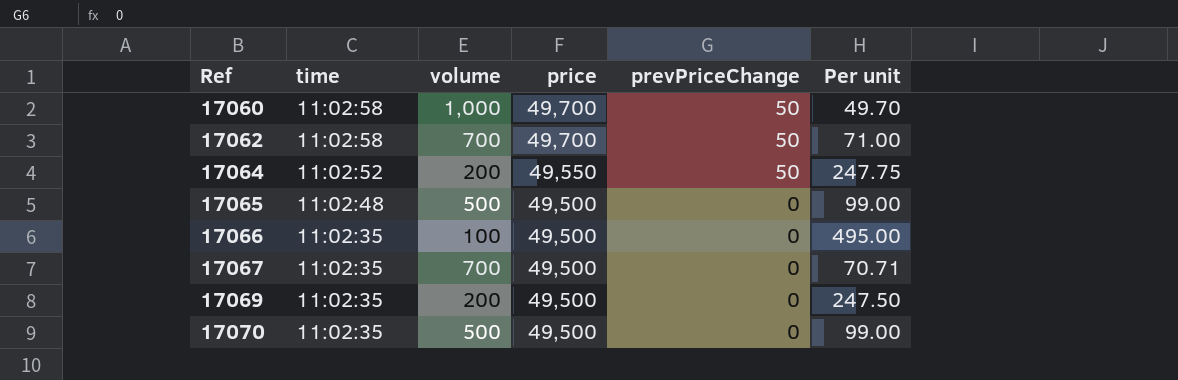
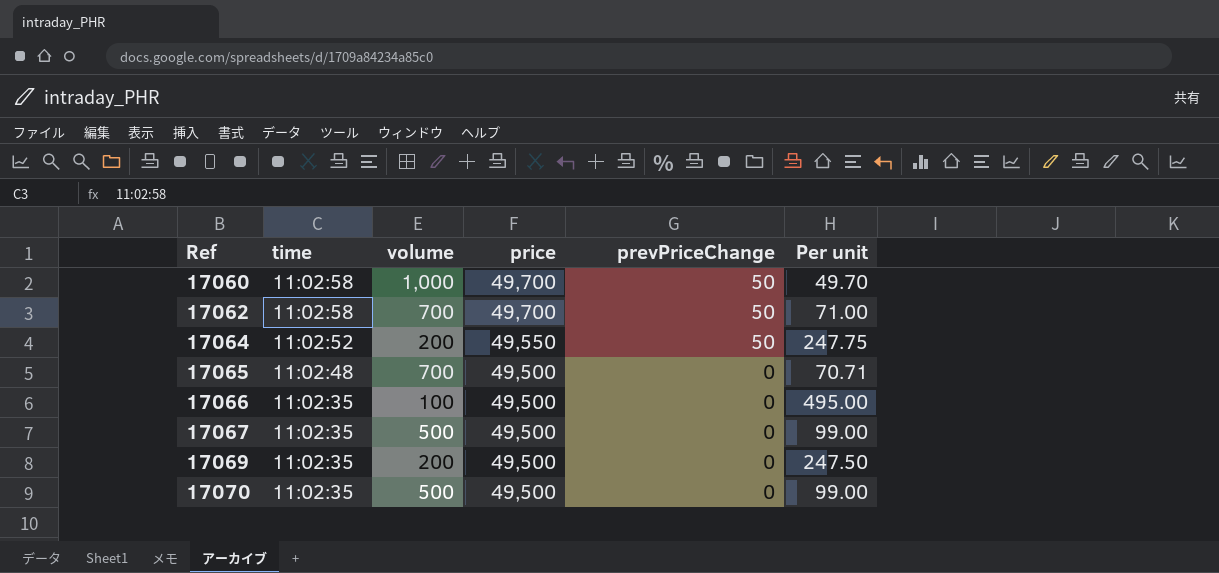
17065 | volume: 500 -> 700
17065 | Per unit: 99.00 -> 70.71
17067 | volume: 700 -> 500
17067 | Per unit: 70.71 -> 99.00

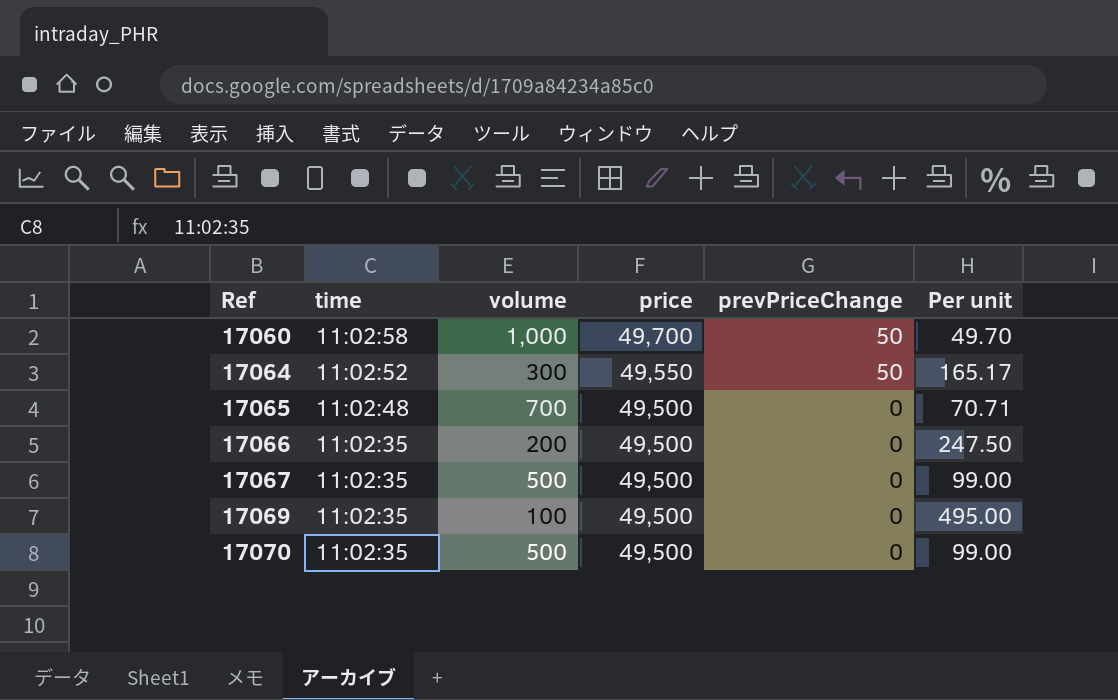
row 17062: 11:02:58 | 700 | 49,700 | 50 | 71.00 -> none
17064 | volume: 200 -> 300
17064 | Per unit: 247.75 -> 165.17
17066 | volume: 100 -> 200
17066 | Per unit: 495.00 -> 247.50
17069 | volume: 200 -> 100
17069 | Per unit: 247.50 -> 495.00

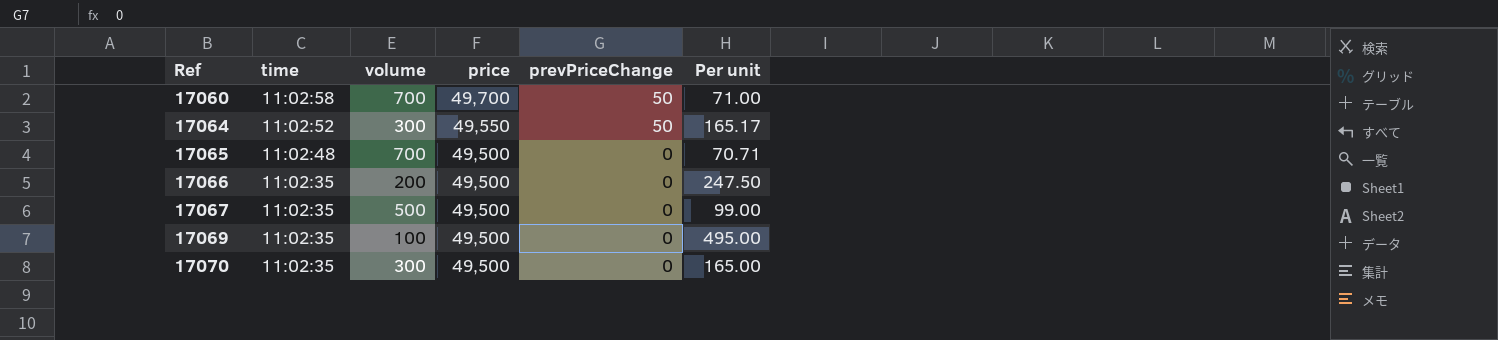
17060 | volume: 1,000 -> 700
17060 | Per unit: 49.70 -> 71.00
17070 | volume: 500 -> 300
17070 | Per unit: 99.00 -> 165.00

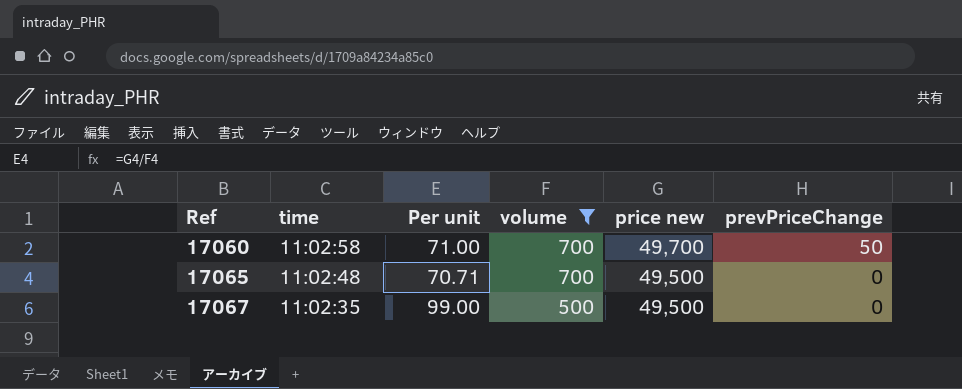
filter: none -> volume >= 500
column Per unit | position: 6 -> 3
column name: price -> price new

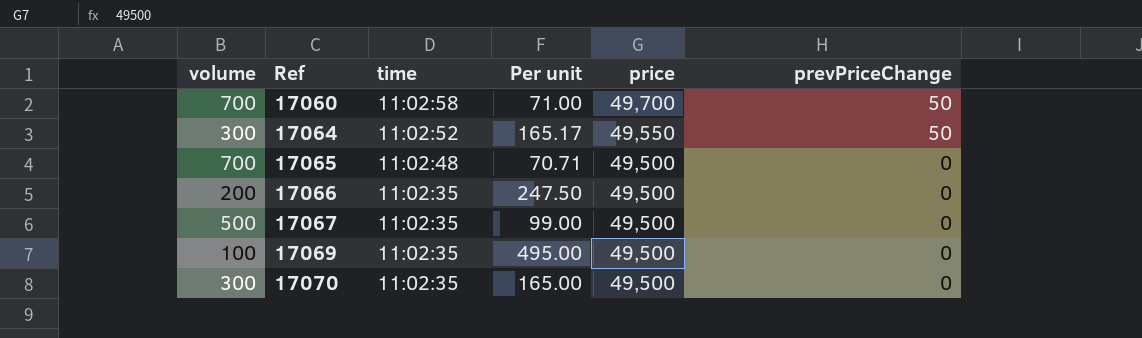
filter: volume >= 500 -> none
column volume | position: 4 -> 1
column name: price new -> price

